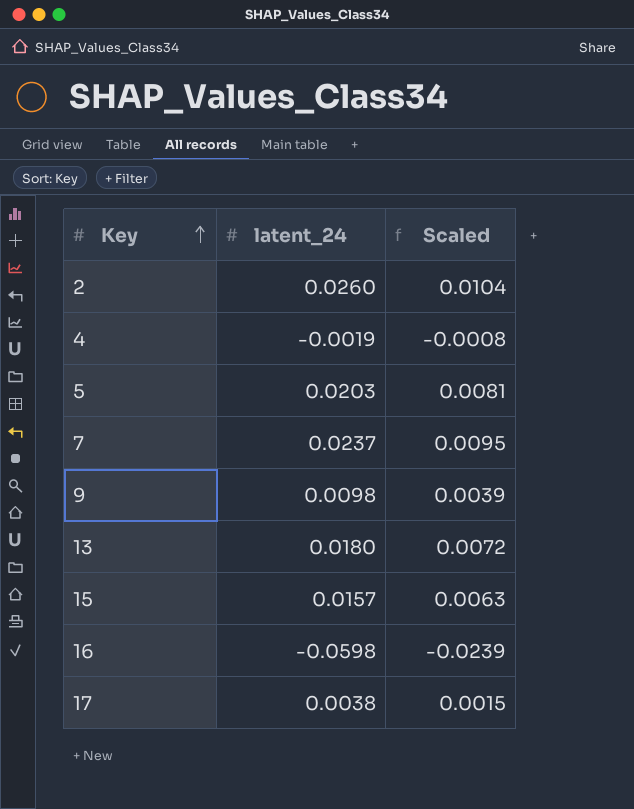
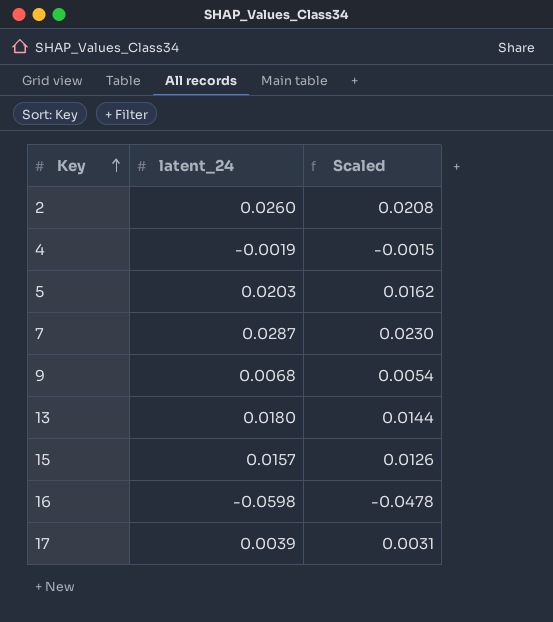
column Scaled | formula: [latent_24] * 0.4 -> [latent_24] * 0.8
7 | latent_24: 0.0237 -> 0.0287
9 | latent_24: 0.0098 -> 0.0068
17 | latent_24: 0.0038 -> 0.0039

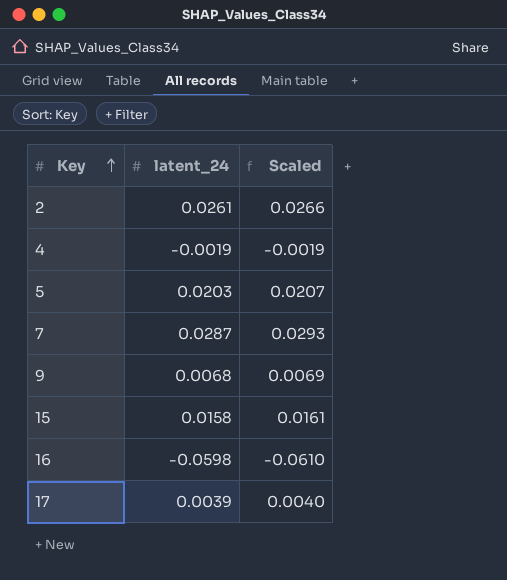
column Scaled | formula: [latent_24] * 0.8 -> [latent_24] * 1.02
row 13: 0.0180 | 0.0144 -> none
2 | latent_24: 0.0260 -> 0.0261
15 | latent_24: 0.0157 -> 0.0158

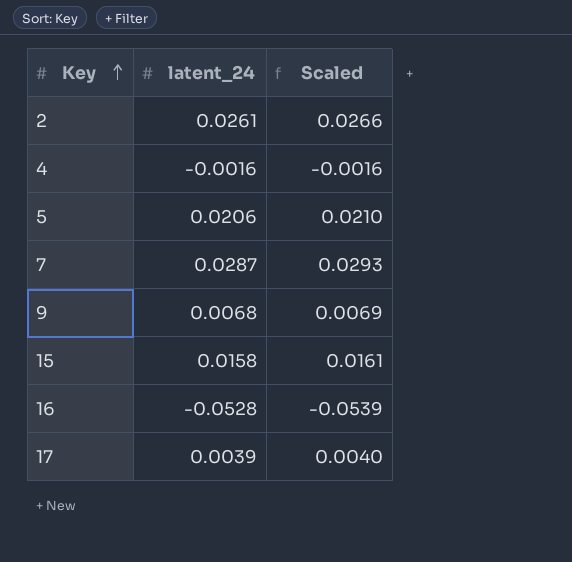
4 | latent_24: -0.0019 -> -0.0016
4 | Scaled: -0.0019 -> -0.0016
5 | latent_24: 0.0203 -> 0.0206
5 | Scaled: 0.0207 -> 0.0210
16 | latent_24: -0.0598 -> -0.0528
16 | Scaled: -0.0610 -> -0.0539

